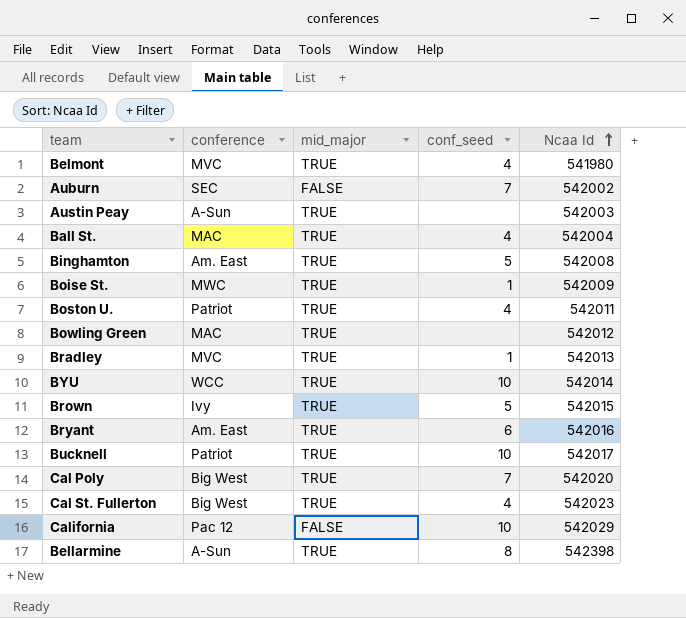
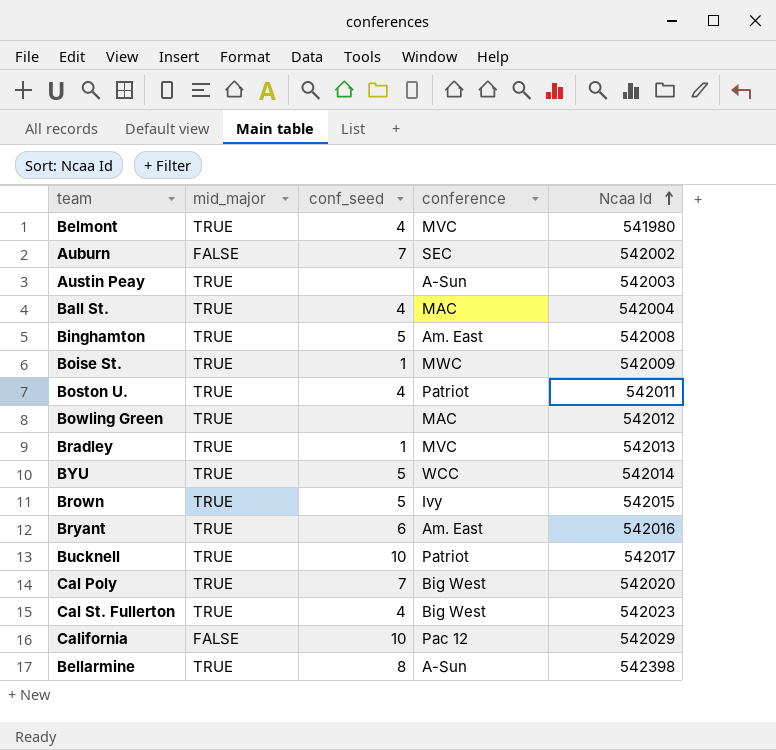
column conference | position: 2 -> 4
BYU | conf_seed: 10 -> 5

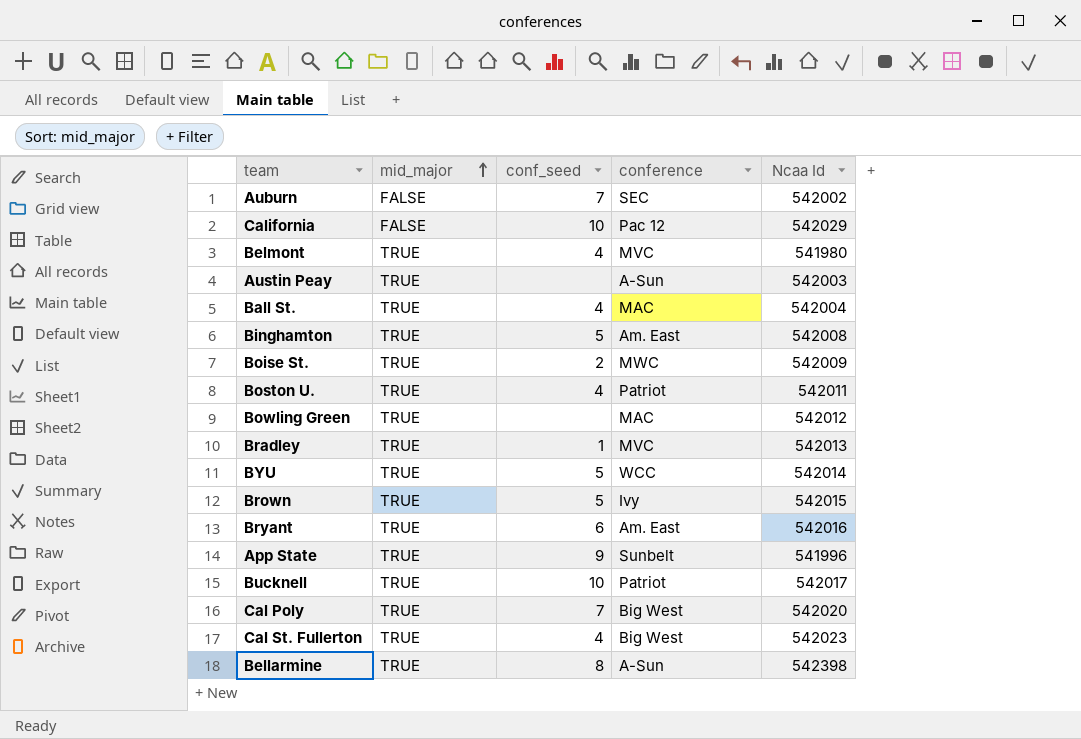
row order: Ncaa Id ascending -> mid_major ascending
Boise St. | conf_seed: 1 -> 2
row App State: none -> TRUE | 9 | Sunbelt | 541996

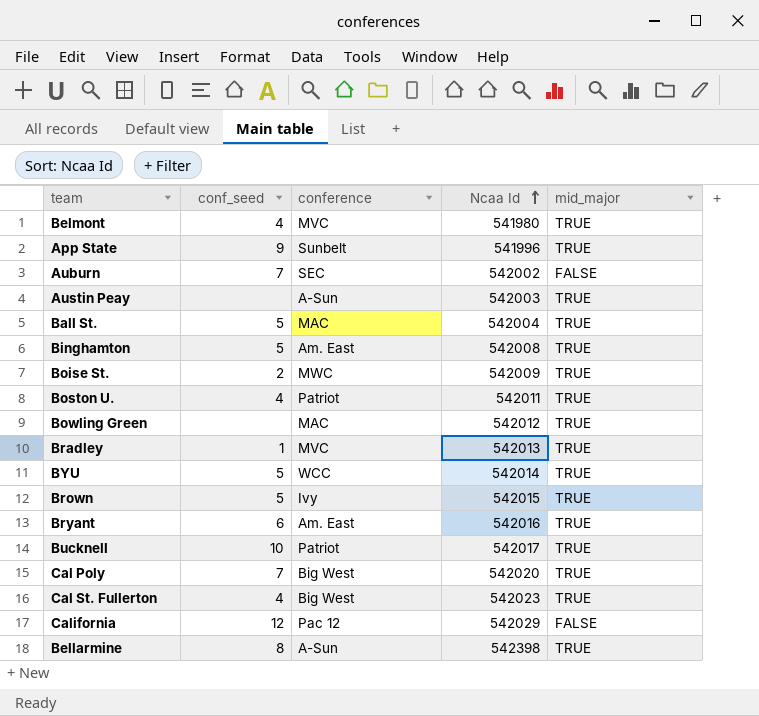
row order: mid_major ascending -> Ncaa Id ascending
column mid_major | position: 2 -> 5
Ball St. | conf_seed: 4 -> 5
California | conf_seed: 10 -> 12

